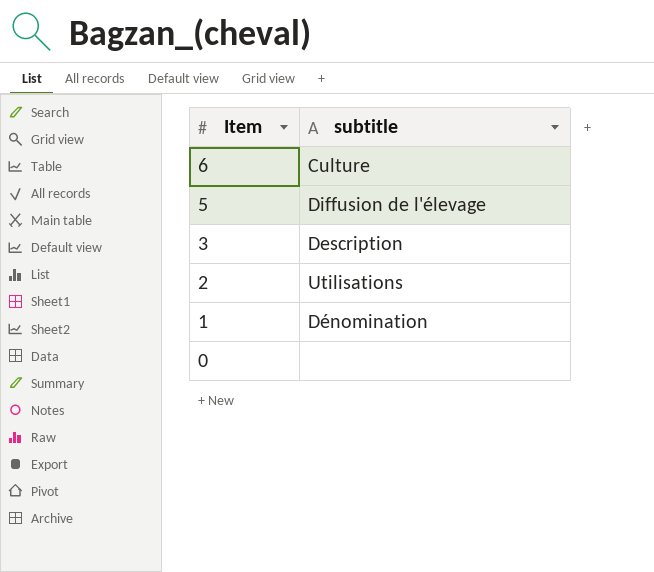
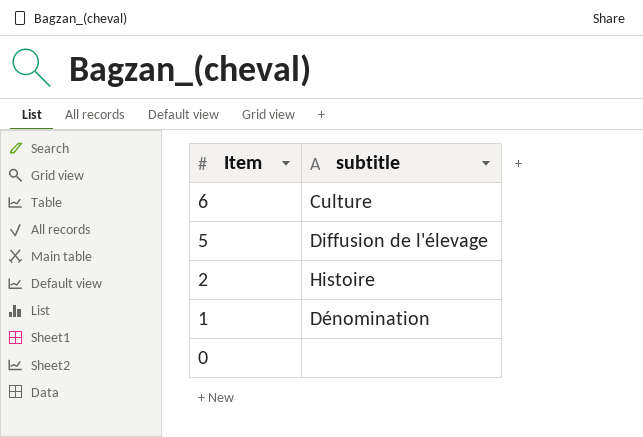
row 3: Description -> none
2 | subtitle: Utilisations -> Histoire

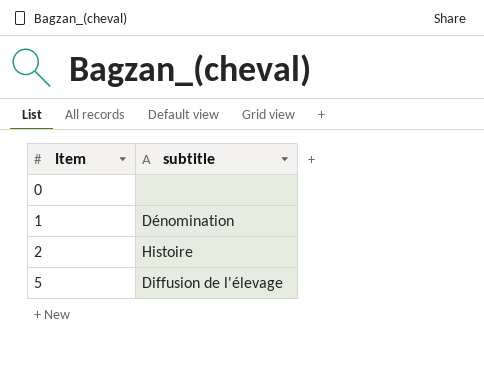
row order: Item descending -> Item ascending
row 6: Culture -> none

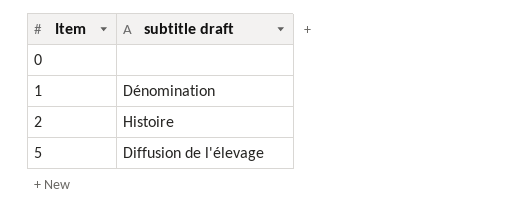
column name: subtitle -> subtitle draft

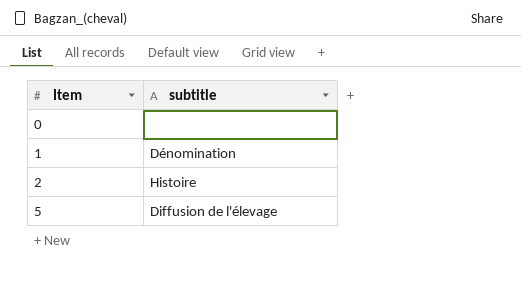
column name: subtitle draft -> subtitle

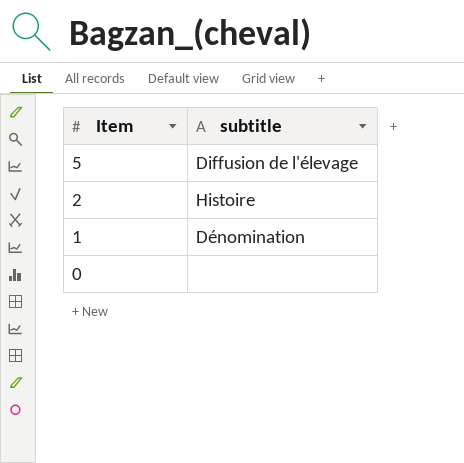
row order: Item ascending -> Item descending

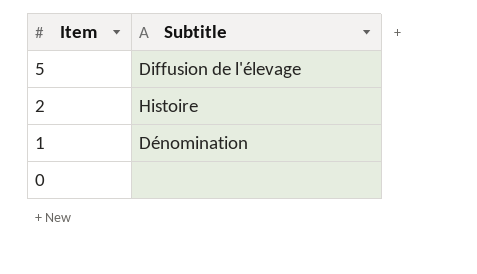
column name: subtitle -> Subtitle

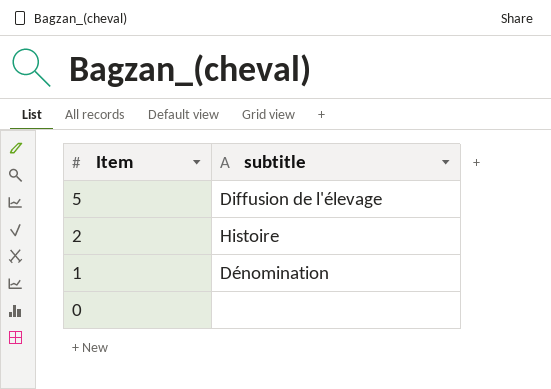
column name: Subtitle -> subtitle

